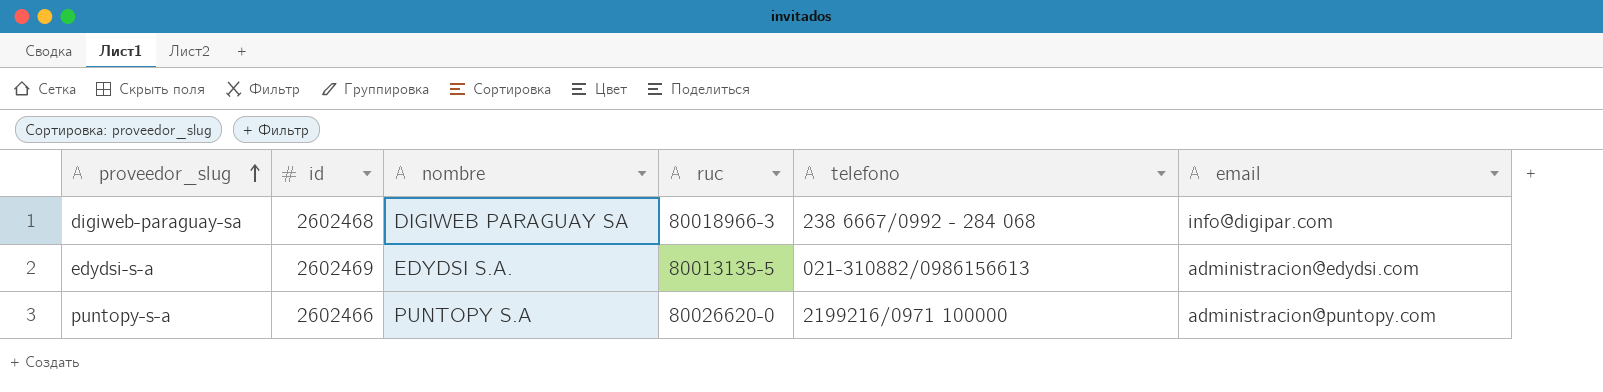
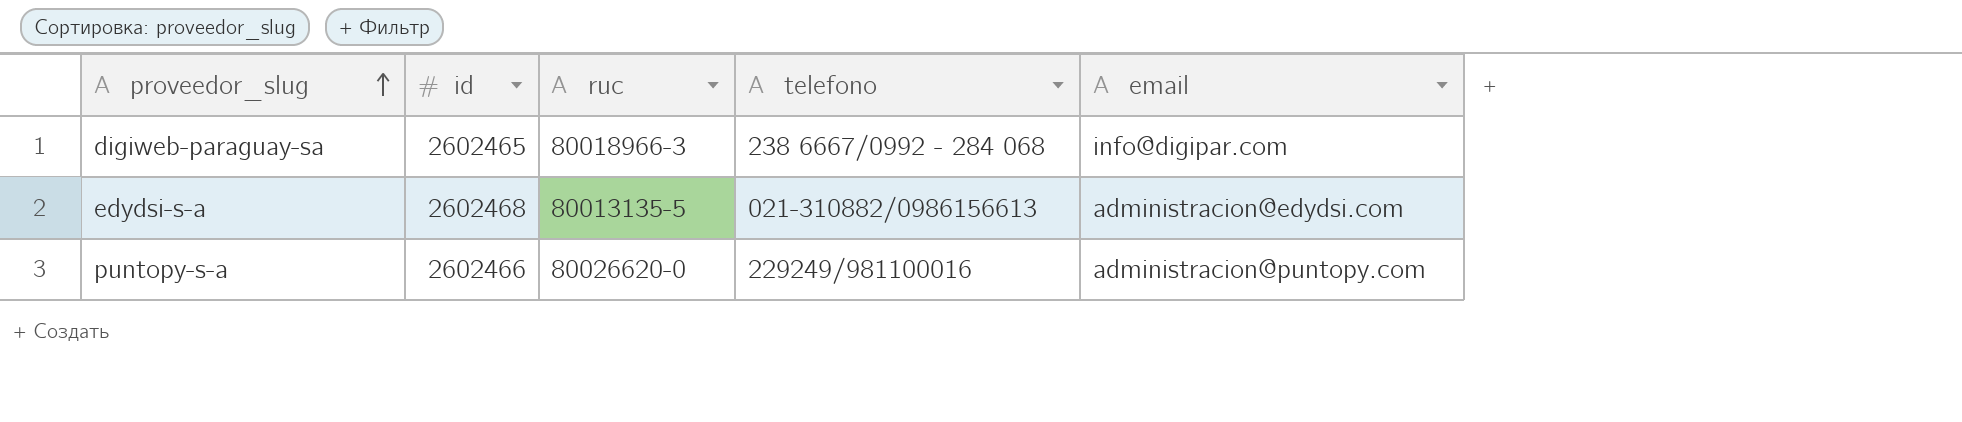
column nombre | position: 3 -> none
digiweb-paraguay-sa | id: 2602468 -> 2602465
edydsi-s-a | id: 2602469 -> 2602468
puntopy-s-a | telefono: 2199216/0971 100000 -> 229249/981100016

